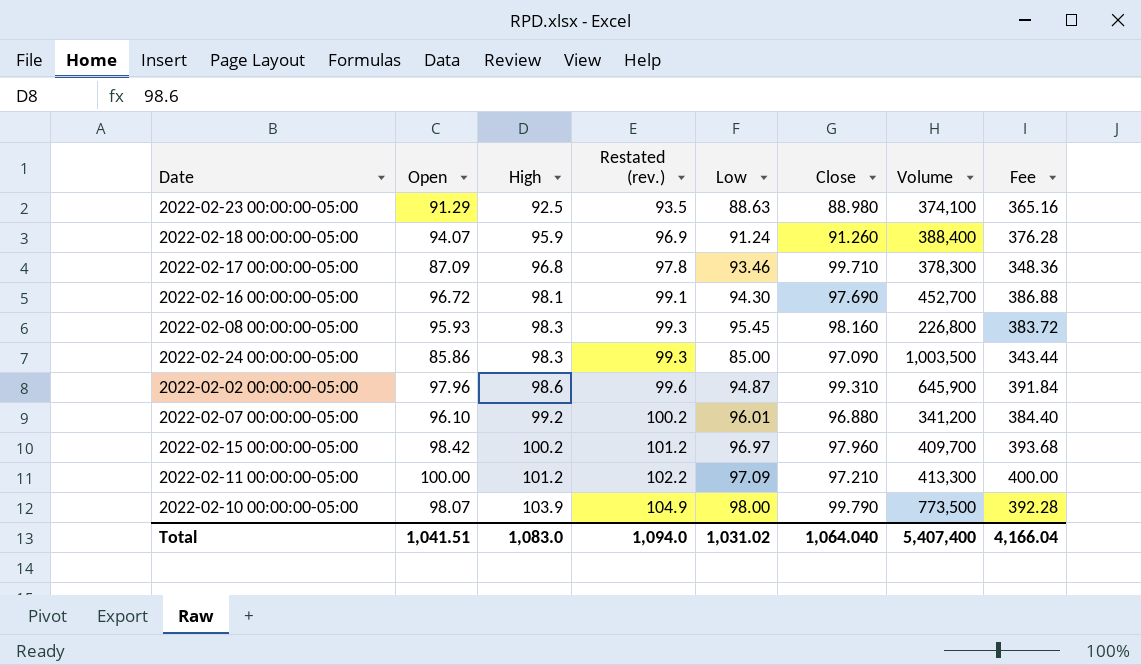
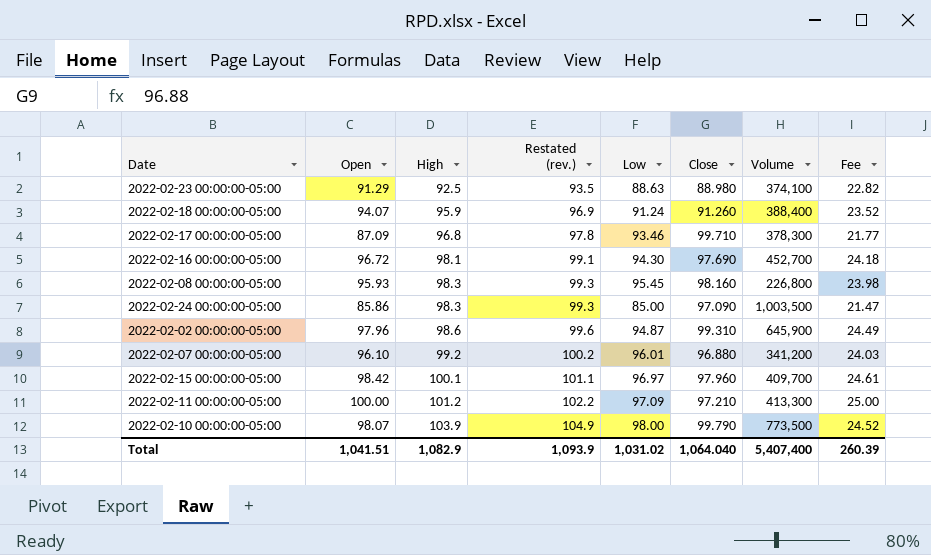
column Fee | formula: [Open] * 4 -> [Open] * 0.25
2022-02-15 00:00:00-05:00 | High: 100.2 -> 100.1
2022-02-15 00:00:00-05:00 | Restated (rev.): 101.2 -> 101.1
Total | High: 1,083.0 -> 1,082.9
Total | Restated (rev.): 1,094.0 -> 1,093.9
Total | Fee: 4,166.04 -> 260.39

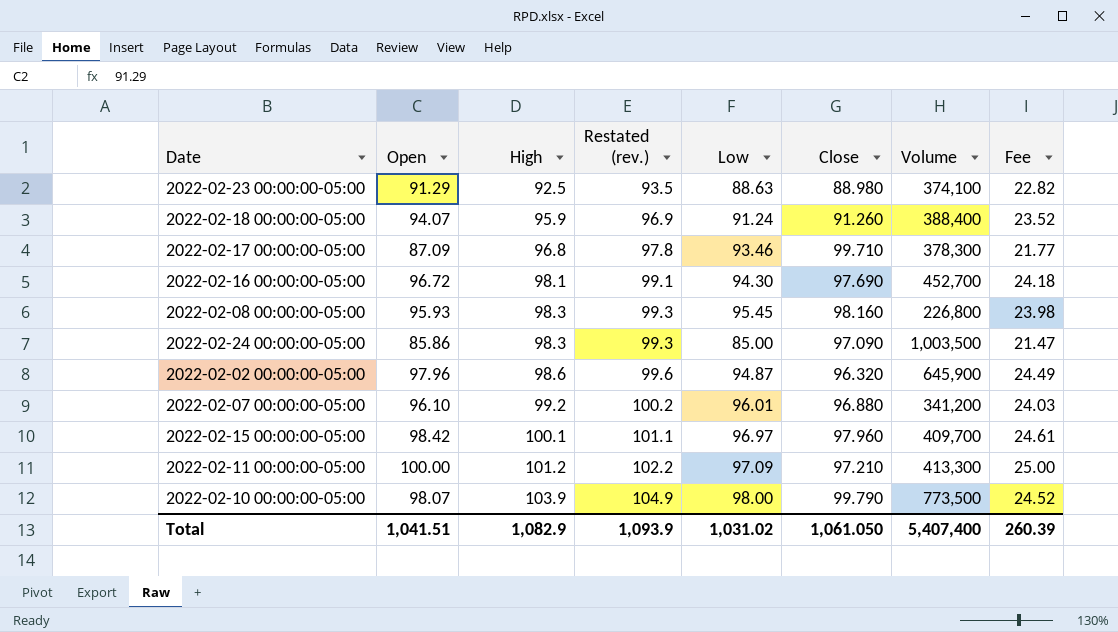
2022-02-02 00:00:00-05:00 | Close: 99.310 -> 96.320
Total | Close: 1,064.040 -> 1,061.050

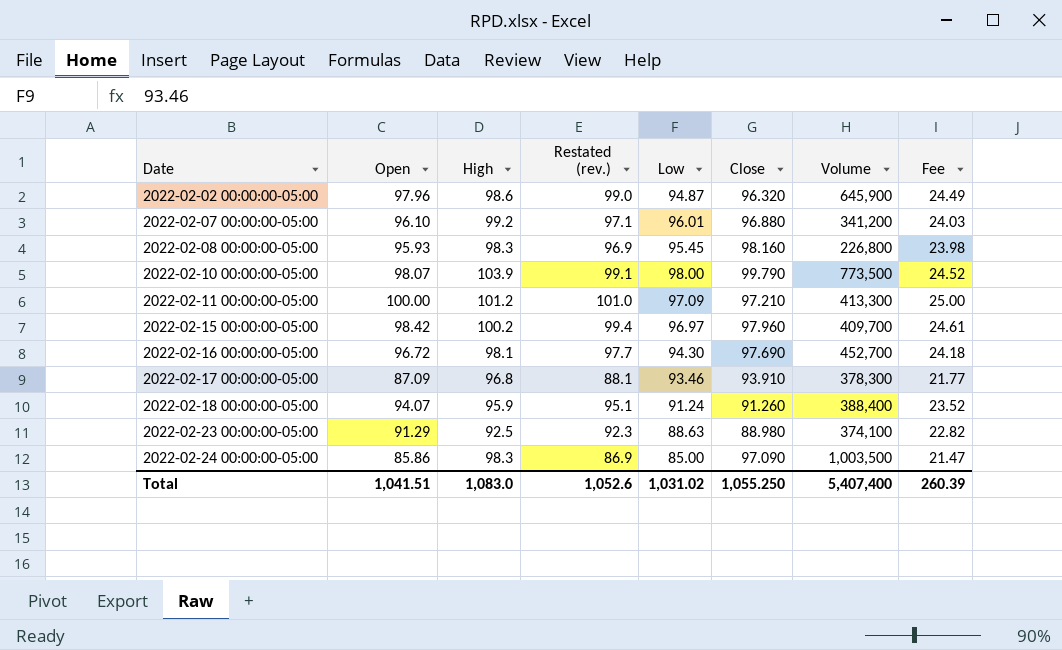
row order: High ascending -> Date ascending
column Restated (rev.) | formula: [High] + 1 -> [Open] + 1
2022-02-15 00:00:00-05:00 | High: 100.1 -> 100.2
2022-02-17 00:00:00-05:00 | Close: 99.710 -> 93.910
Total | High: 1,082.9 -> 1,083.0
Total | Restated (rev.): 1,093.9 -> 1,052.6
Total | Close: 1,061.050 -> 1,055.250

